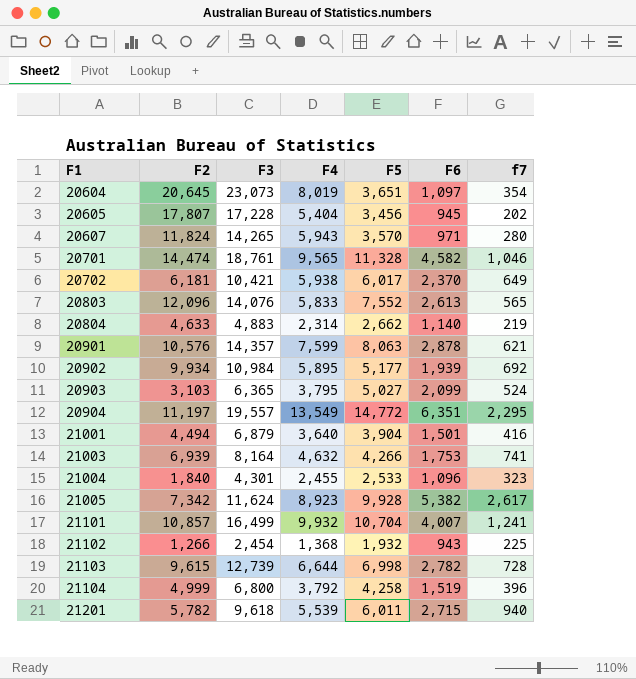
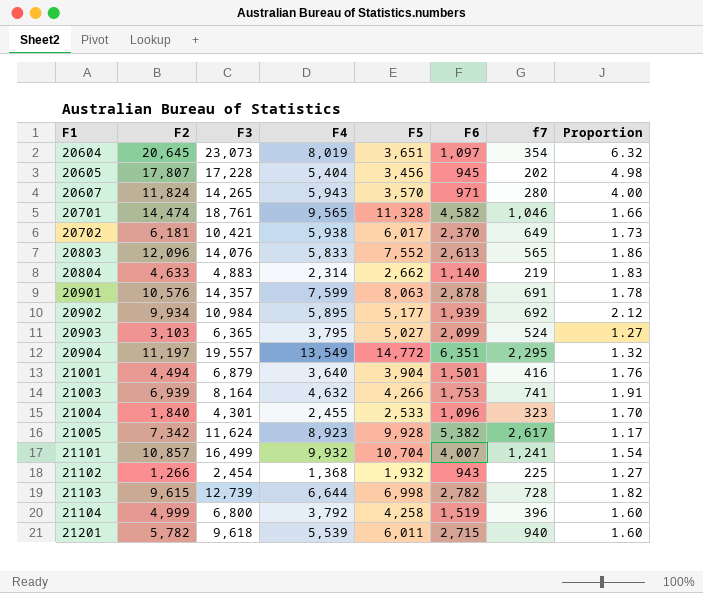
column Proportion | formula: none -> [F3] / [F5]
20901 | f7: 621 -> 691

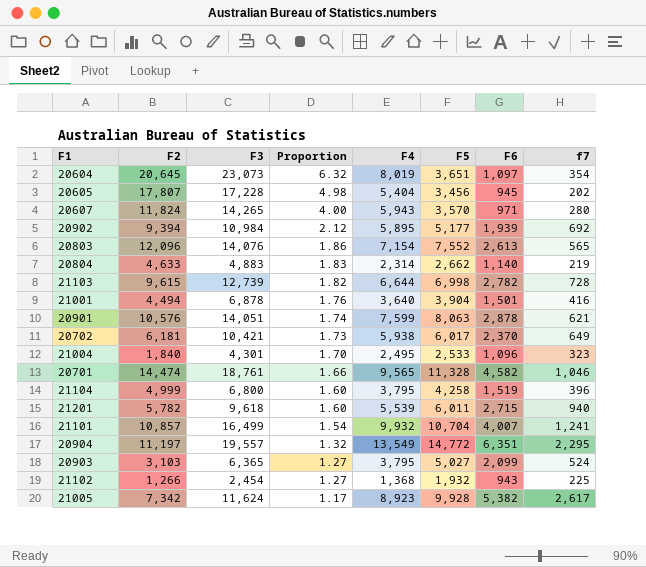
row order: F1 ascending -> Proportion descending
column Proportion | position: 8 -> 4
row 21003: 6,939 | 8,164 | 4,632 | 4,266 | 1,753 | 741 | 1.91 -> none
20902 | F2: 9,934 -> 9,394
20803 | F4: 5,833 -> 7,154
21001 | F3: 6,879 -> 6,878
20901 | F3: 14,357 -> 14,051
20901 | Proportion: 1.78 -> 1.74
20901 | f7: 691 -> 621
21004 | F4: 2,455 -> 2,495
21104 | F4: 3,792 -> 3,795

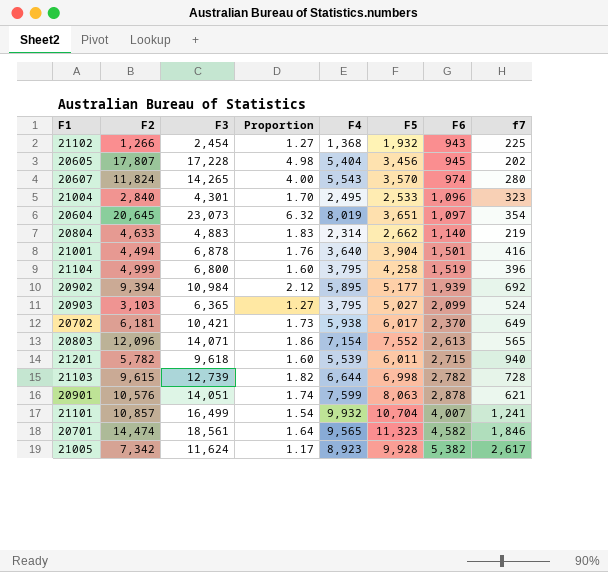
row order: Proportion descending -> F6 ascending
row 20904: 11,197 | 19,557 | 1.32 | 13,549 | 14,772 | 6,351 | 2,295 -> none
20607 | F4: 5,943 -> 5,543
20607 | F6: 971 -> 974
21004 | F2: 1,840 -> 2,840
20803 | F3: 14,076 -> 14,071
20701 | F3: 18,761 -> 18,561
20701 | Proportion: 1.66 -> 1.64
20701 | F5: 11,328 -> 11,323
20701 | f7: 1,046 -> 1,846

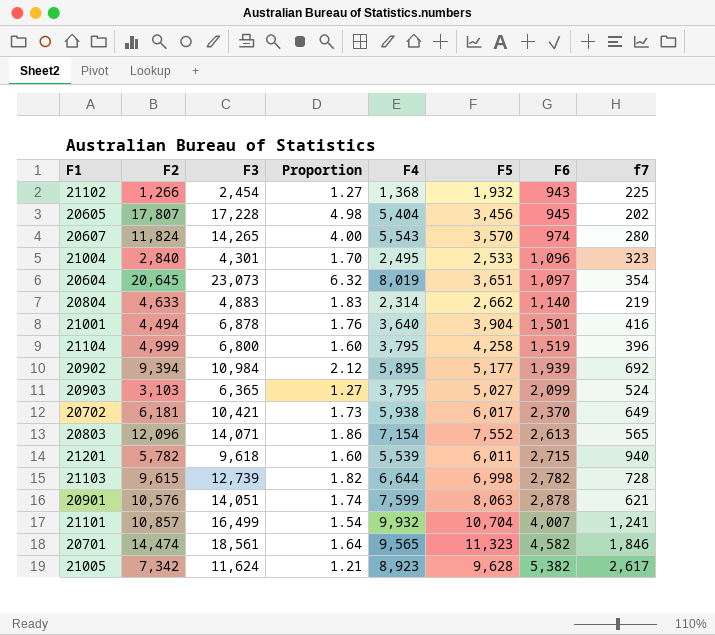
21005 | Proportion: 1.17 -> 1.21
21005 | F5: 9,928 -> 9,628

